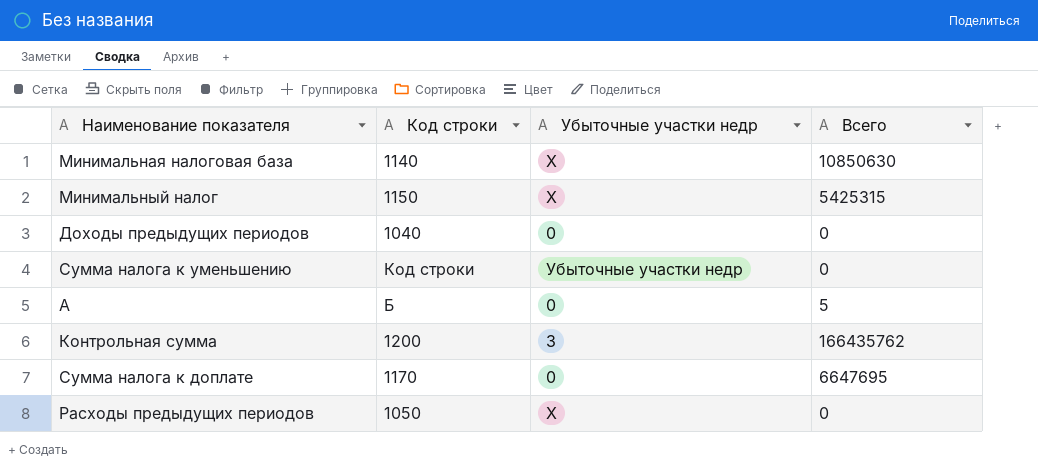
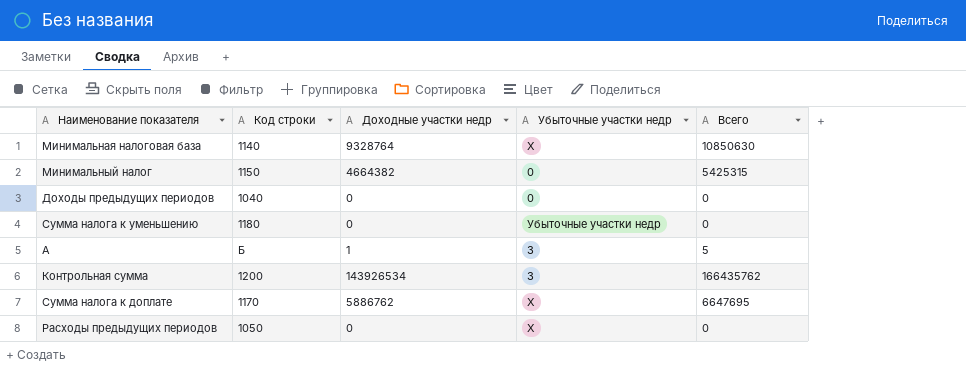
column Доходные участки недр | position: none -> 3
Минимальный налог | Убыточные участки недр: Х -> 0
Сумма налога к уменьшению | Код строки: Код строки -> 1180
А | Убыточные участки недр: 0 -> 3
Сумма налога к доплате | Убыточные участки недр: 0 -> Х

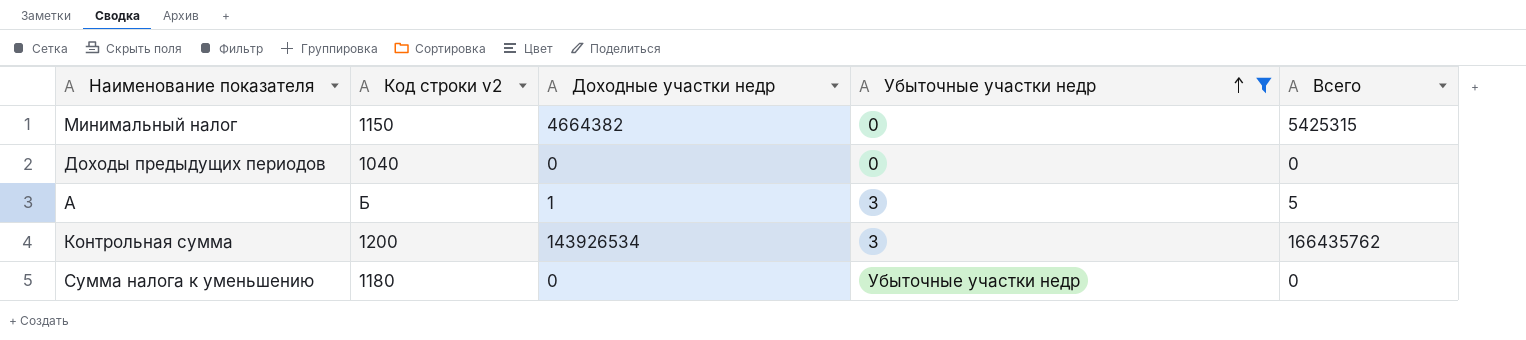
filter: none -> Убыточные участки недр != Х
row order: none -> Убыточные участки недр ascending
column name: Код строки -> Код строки v2

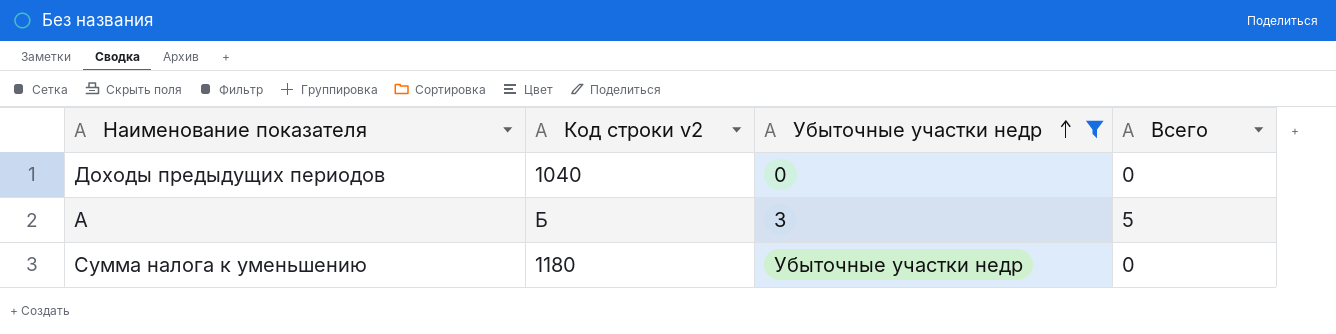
column Доходные участки недр | position: 3 -> none
row Минимальный налог: 1150 | 4664382 | 0 | 5425315 -> none
row Контрольная сумма: 1200 | 143926534 | 3 | 166435762 -> none

